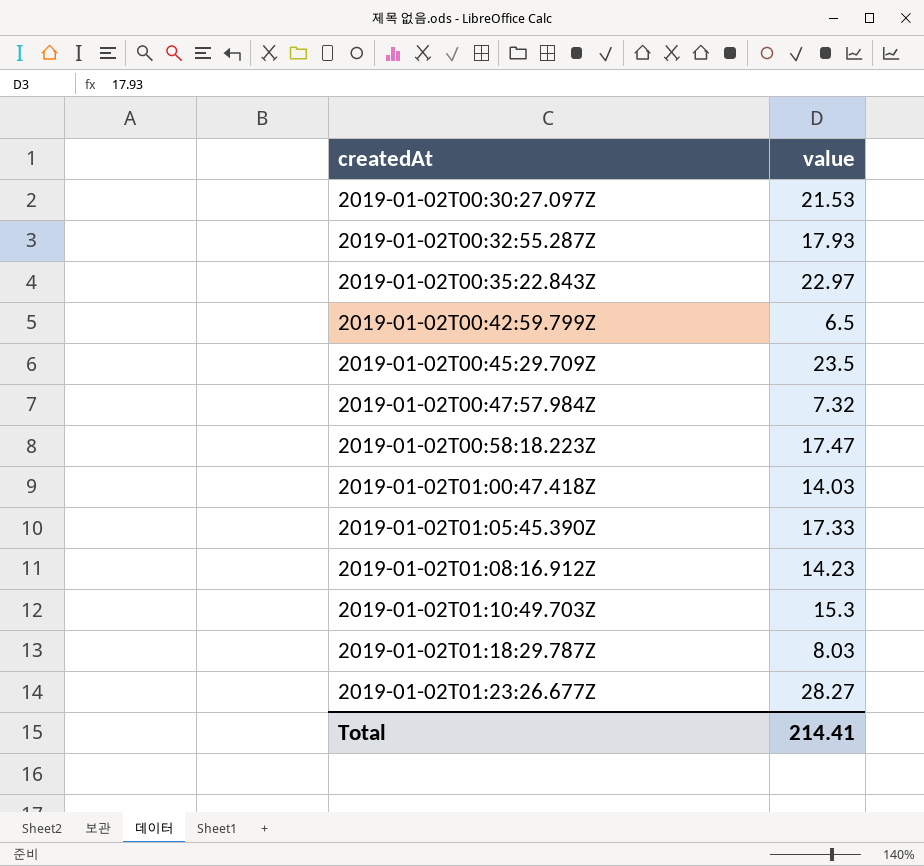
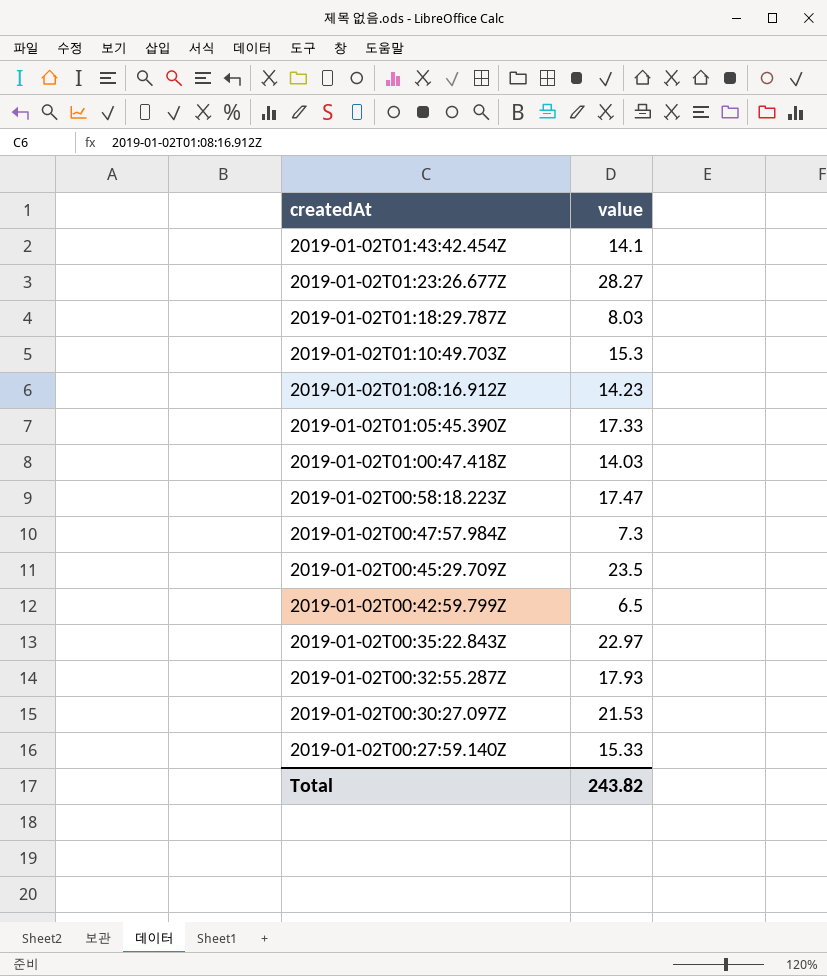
row order: createdAt ascending -> createdAt descending
row 2019-01-02T01:43:42.454Z: none -> 14.1
2019-01-02T00:47:57.984Z | value: 7.32 -> 7.3
row 2019-01-02T00:27:59.140Z: none -> 15.33
Total | value: 214.41 -> 243.82

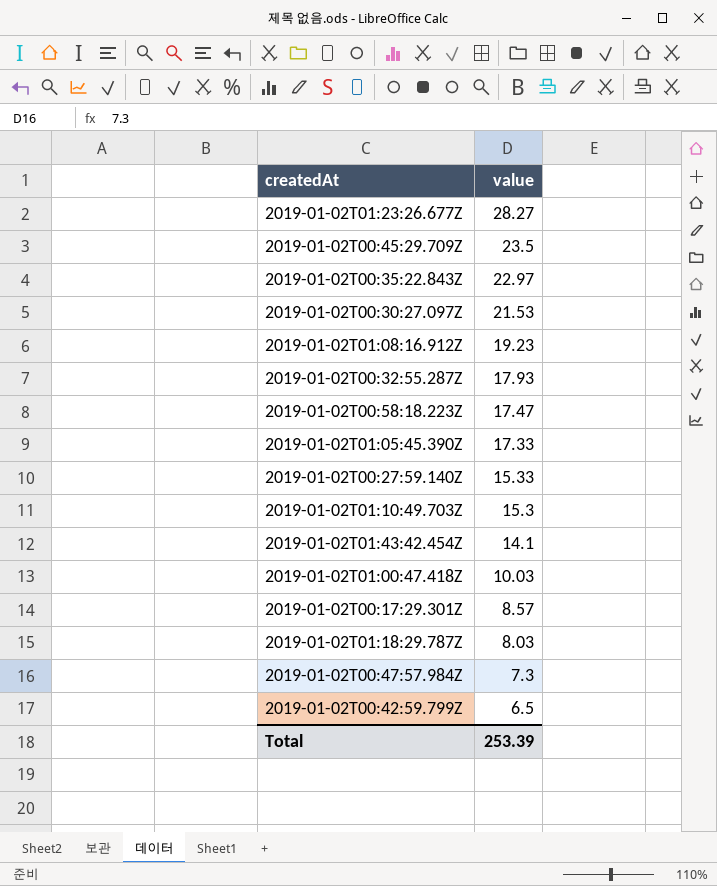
row order: createdAt descending -> value descending
2019-01-02T01:08:16.912Z | value: 14.23 -> 19.23
2019-01-02T01:00:47.418Z | value: 14.03 -> 10.03
row 2019-01-02T00:17:29.301Z: none -> 8.57
Total | value: 243.82 -> 253.39

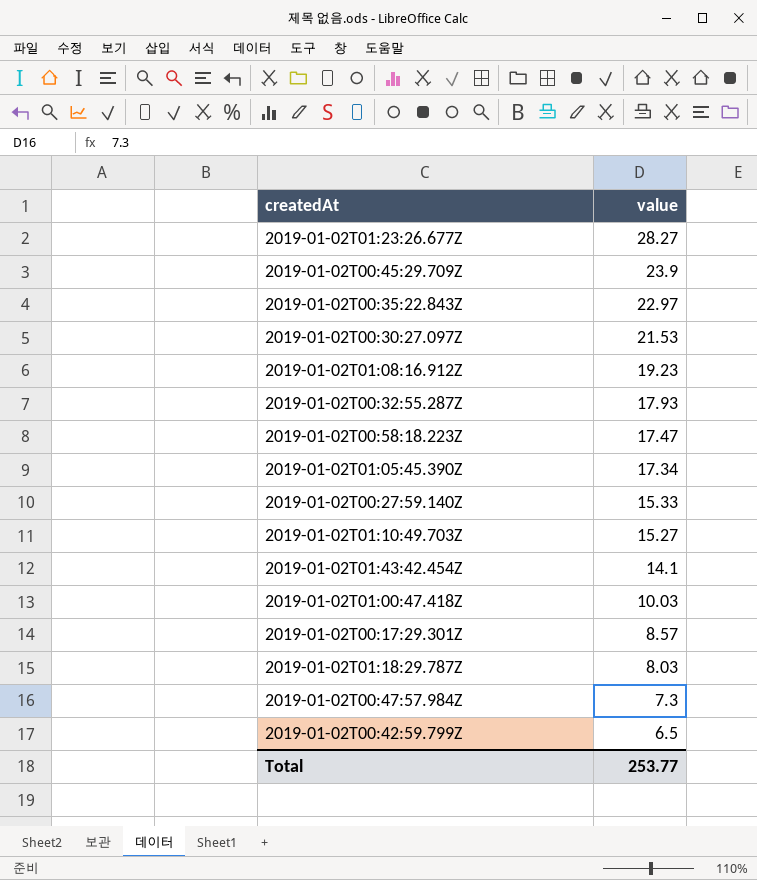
2019-01-02T00:45:29.709Z | value: 23.5 -> 23.9
2019-01-02T01:05:45.390Z | value: 17.33 -> 17.34
2019-01-02T01:10:49.703Z | value: 15.3 -> 15.27
Total | value: 253.39 -> 253.77

